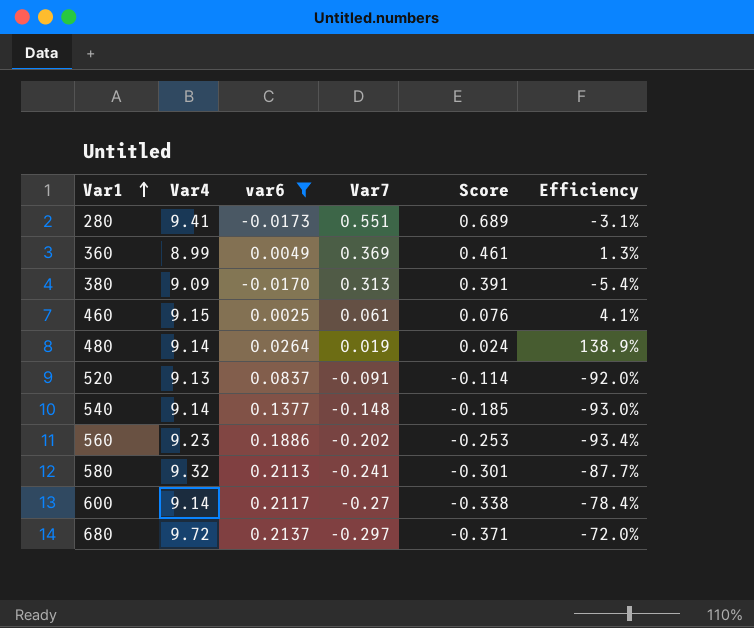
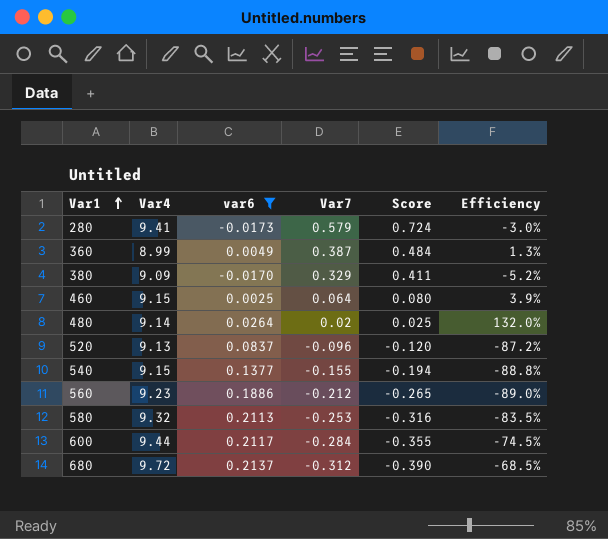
280 | Var7: 0.551 -> 0.579
280 | Score: 0.689 -> 0.724
280 | Efficiency: -3.1% -> -3.0%
360 | Var7: 0.369 -> 0.387
360 | Score: 0.461 -> 0.484
380 | Var7: 0.313 -> 0.329
380 | Score: 0.391 -> 0.411
380 | Efficiency: -5.4% -> -5.2%
460 | Var7: 0.061 -> 0.064
460 | Score: 0.076 -> 0.080
460 | Efficiency: 4.1% -> 3.9%
480 | Var7: 0.019 -> 0.02
480 | Score: 0.024 -> 0.025
480 | Efficiency: 138.9% -> 132.0%
520 | Var7: -0.091 -> -0.096
520 | Score: -0.114 -> -0.120
520 | Efficiency: -92.0% -> -87.2%
540 | Var4: 9.14 -> 9.15
540 | Var7: -0.148 -> -0.155
540 | Score: -0.185 -> -0.194
540 | Efficiency: -93.0% -> -88.8%
560 | Var7: -0.202 -> -0.212
560 | Score: -0.253 -> -0.265
560 | Efficiency: -93.4% -> -89.0%
580 | Var7: -0.241 -> -0.253
580 | Score: -0.301 -> -0.316
580 | Efficiency: -87.7% -> -83.5%
600 | Var4: 9.14 -> 9.44
600 | Var7: -0.27 -> -0.284
600 | Score: -0.338 -> -0.355
600 | Efficiency: -78.4% -> -74.5%
680 | Var7: -0.297 -> -0.312
680 | Score: -0.371 -> -0.390
680 | Efficiency: -72.0% -> -68.5%

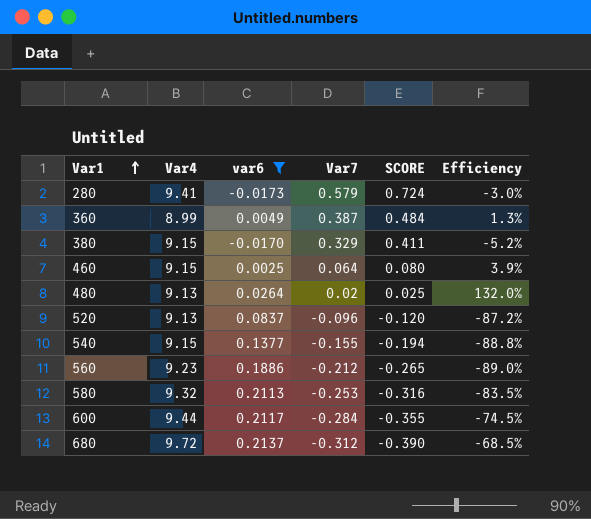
column name: Score -> SCORE
380 | Var4: 9.09 -> 9.15
480 | Var4: 9.14 -> 9.13

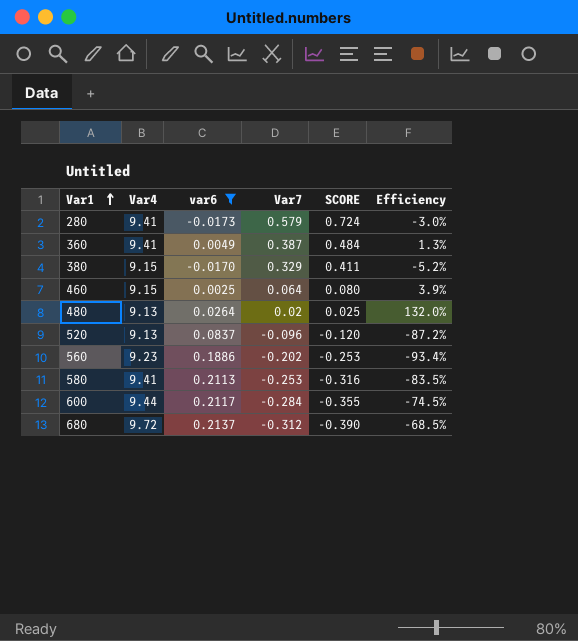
row 540: 9.15 | 0.1377 | -0.155 | -0.194 | -88.8% -> none
360 | Var4: 8.99 -> 9.41
560 | Var7: -0.212 -> -0.202
560 | SCORE: -0.265 -> -0.253
560 | Efficiency: -89.0% -> -93.4%
580 | Var4: 9.32 -> 9.41

